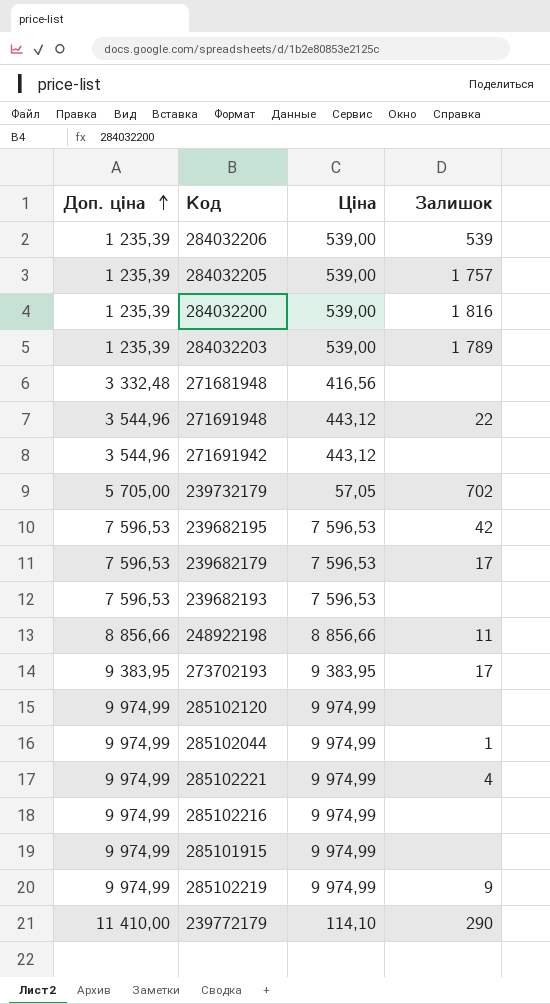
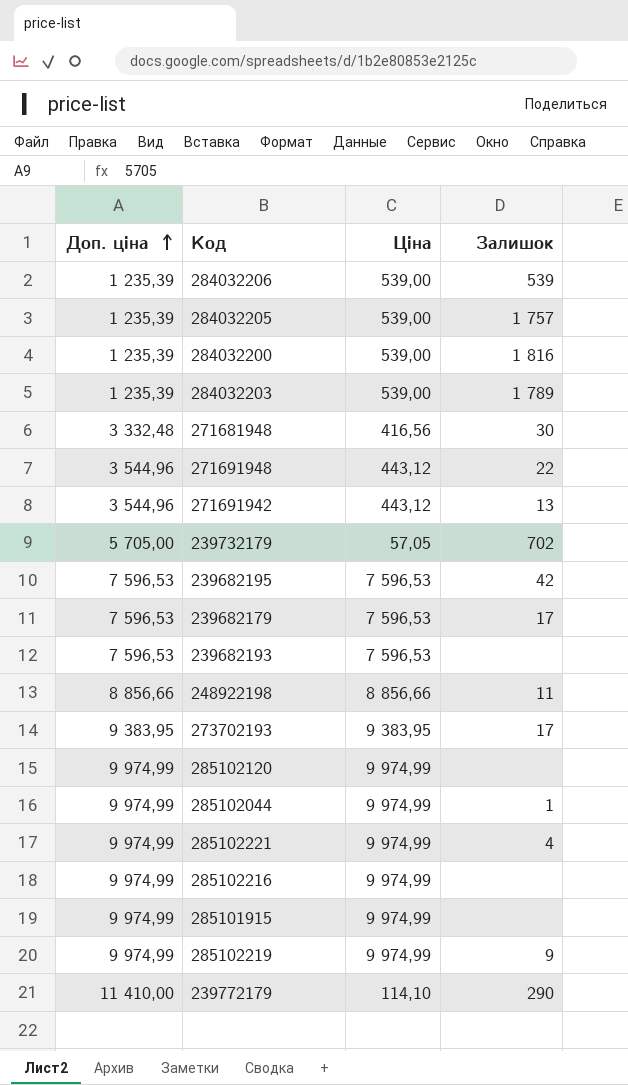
271681948 | Залишок: none -> 30
271691942 | Залишок: none -> 13

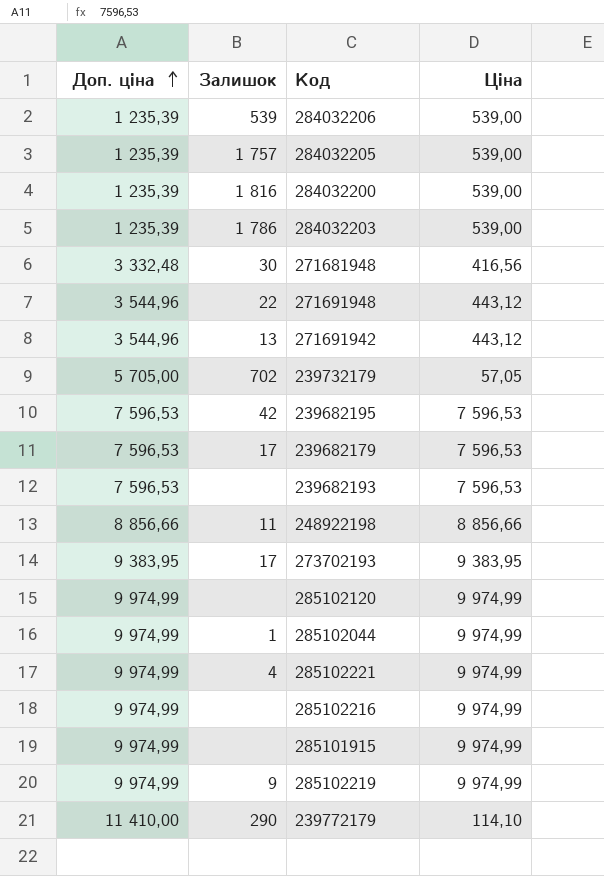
column Залишок | position: 4 -> 2
284032203 | Залишок: 1 789 -> 1 786

